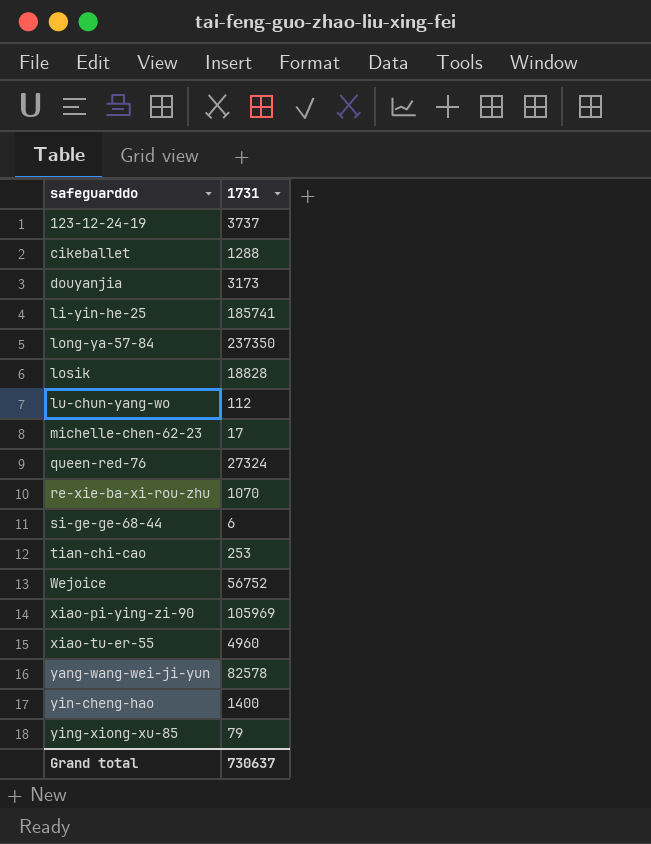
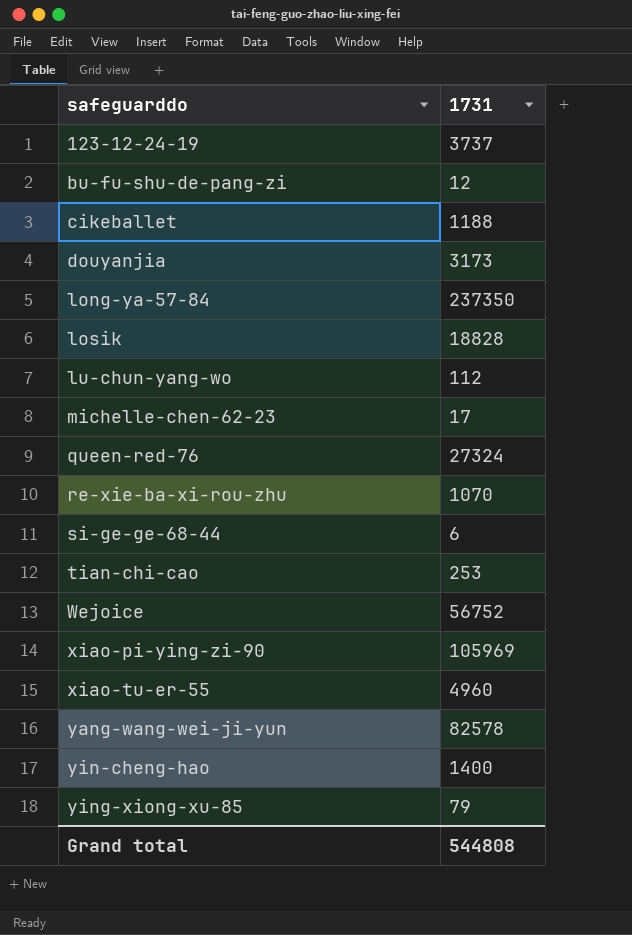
row li-yin-he-25: 185741 -> none
row bu-fu-shu-de-pang-zi: none -> 12
cikeballet | 1731: 1288 -> 1188
Grand total | 1731: 730637 -> 544808

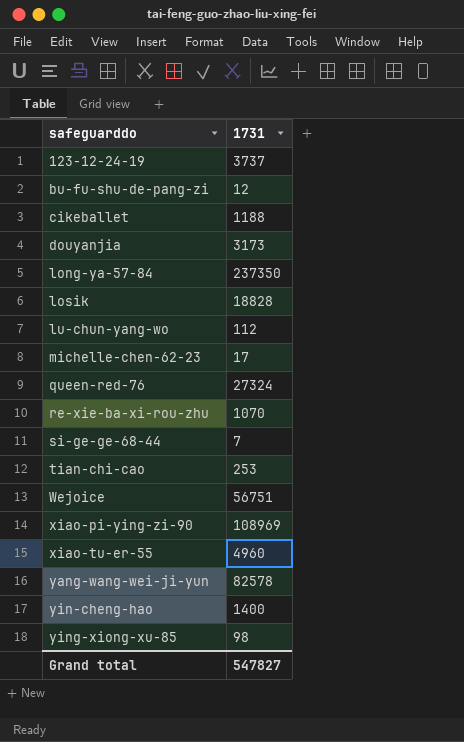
si-ge-ge-68-44 | 1731: 6 -> 7
Wejoice | 1731: 56752 -> 56751
xiao-pi-ying-zi-90 | 1731: 105969 -> 108969
ying-xiong-xu-85 | 1731: 79 -> 98
Grand total | 1731: 544808 -> 547827

